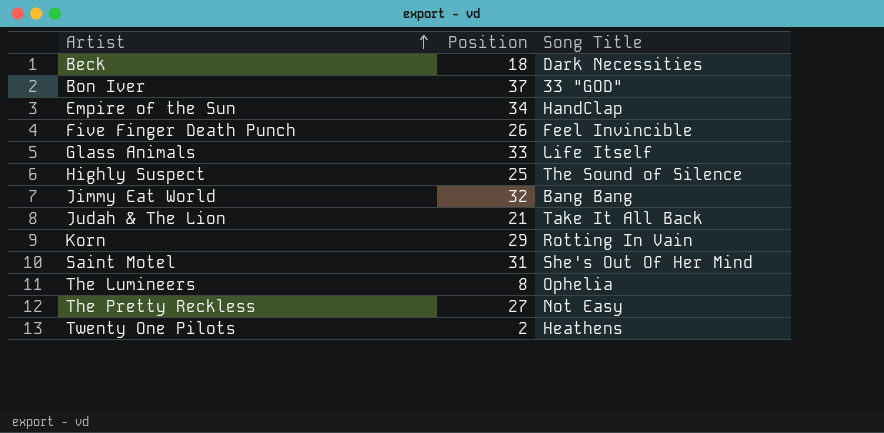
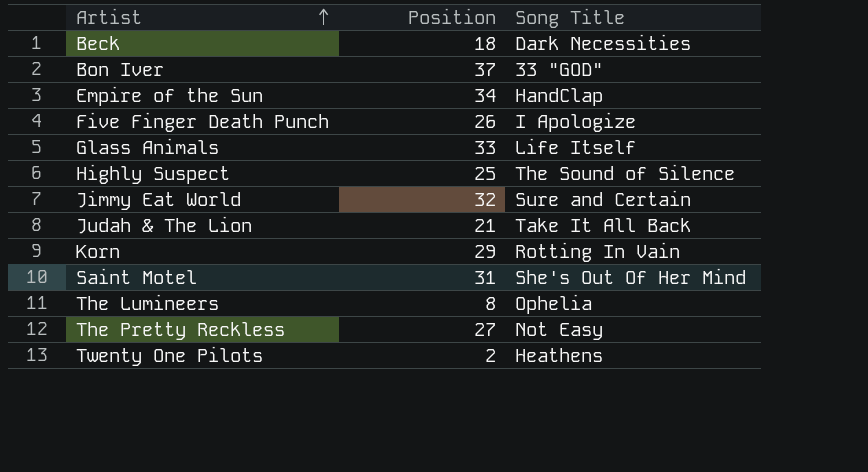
Five Finger Death Punch | Song Title: Feel Invincible -> I Apologize
Jimmy Eat World | Song Title: Bang Bang -> Sure and Certain

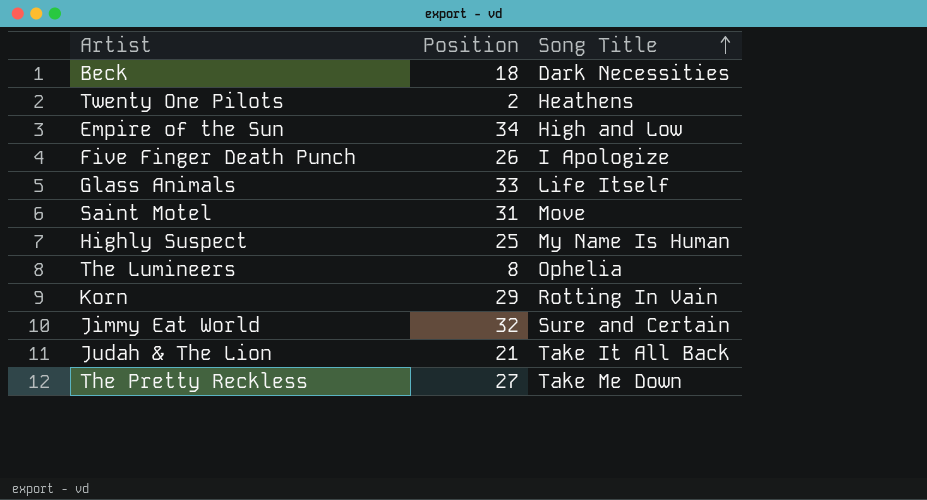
row order: Artist ascending -> Song Title ascending
row Bon Iver: 37 | 33 "GOD" -> none
Empire of the Sun | Song Title: HandClap -> High and Low
Saint Motel | Song Title: She's Out Of Her Mind -> Move
Highly Suspect | Song Title: The Sound of Silence -> My Name Is Human
The Pretty Reckless | Song Title: Not Easy -> Take Me Down

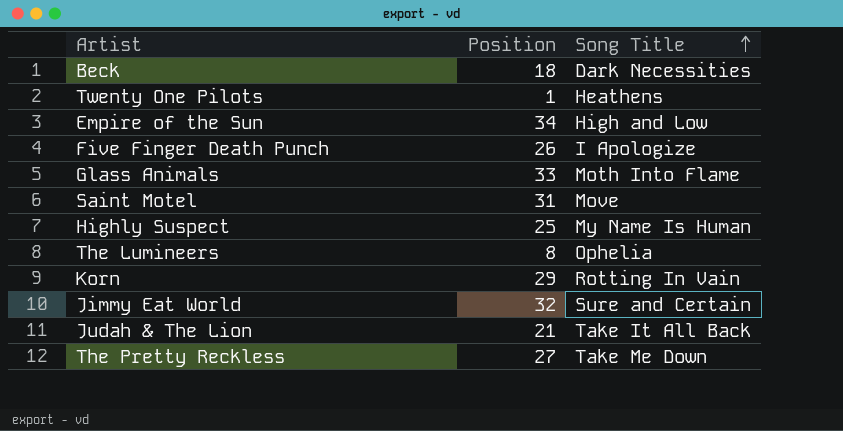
Twenty One Pilots | Position: 2 -> 1
Glass Animals | Song Title: Life Itself -> Moth Into Flame

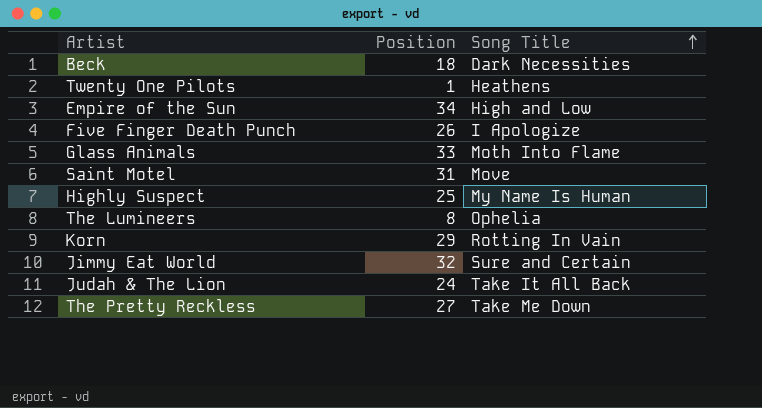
Judah & The Lion | Position: 21 -> 24

